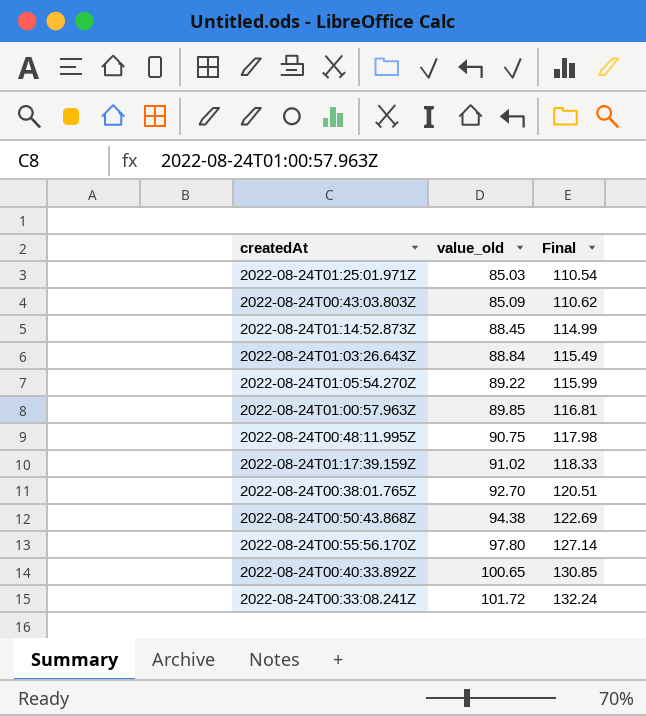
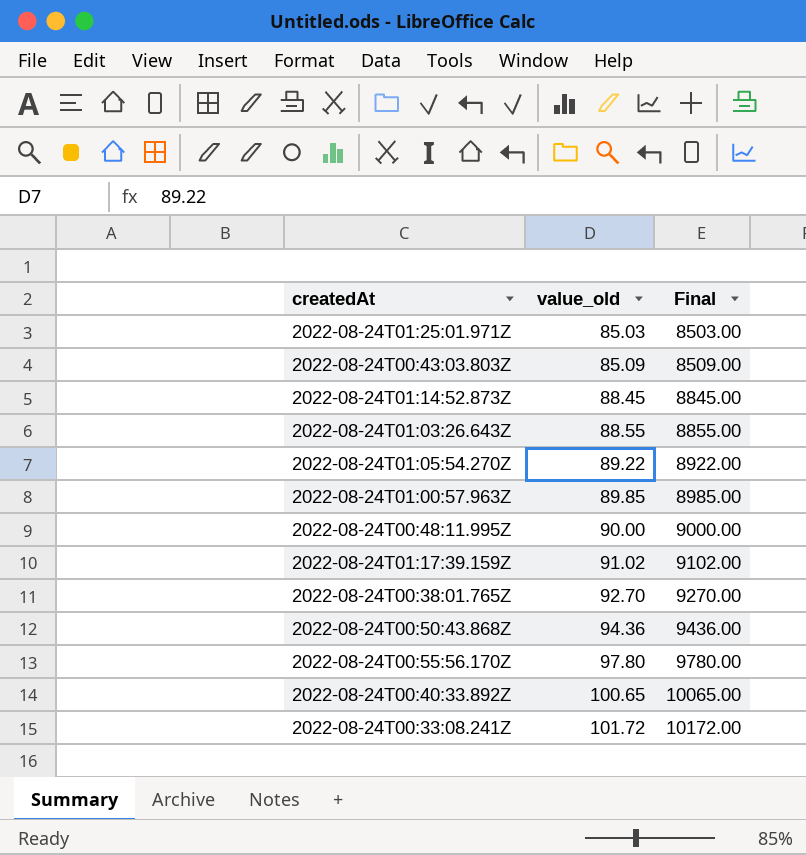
column Final | formula: [value_old] * 1.3 -> [value_old] * 100
2022-08-24T01:03:26.643Z | value_old: 88.84 -> 88.55
2022-08-24T00:48:11.995Z | value_old: 90.75 -> 90.00
2022-08-24T00:50:43.868Z | value_old: 94.38 -> 94.36

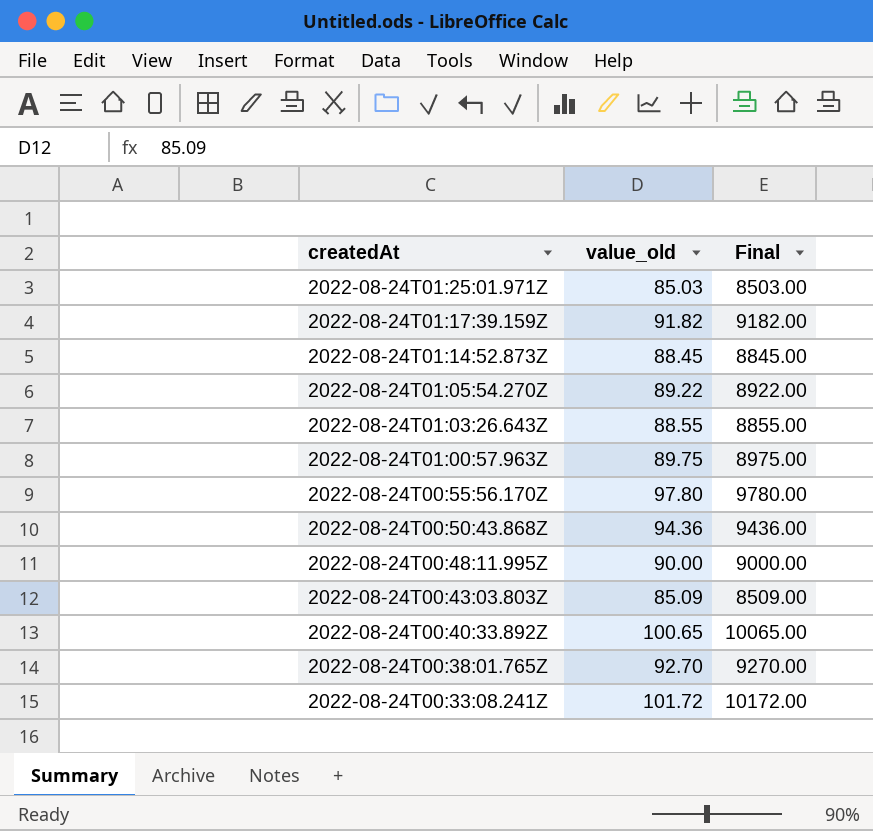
row order: value_old ascending -> createdAt descending
2022-08-24T01:17:39.159Z | value_old: 91.02 -> 91.82
2022-08-24T01:17:39.159Z | Final: 9102.00 -> 9182.00
2022-08-24T01:00:57.963Z | value_old: 89.85 -> 89.75
2022-08-24T01:00:57.963Z | Final: 8985.00 -> 8975.00

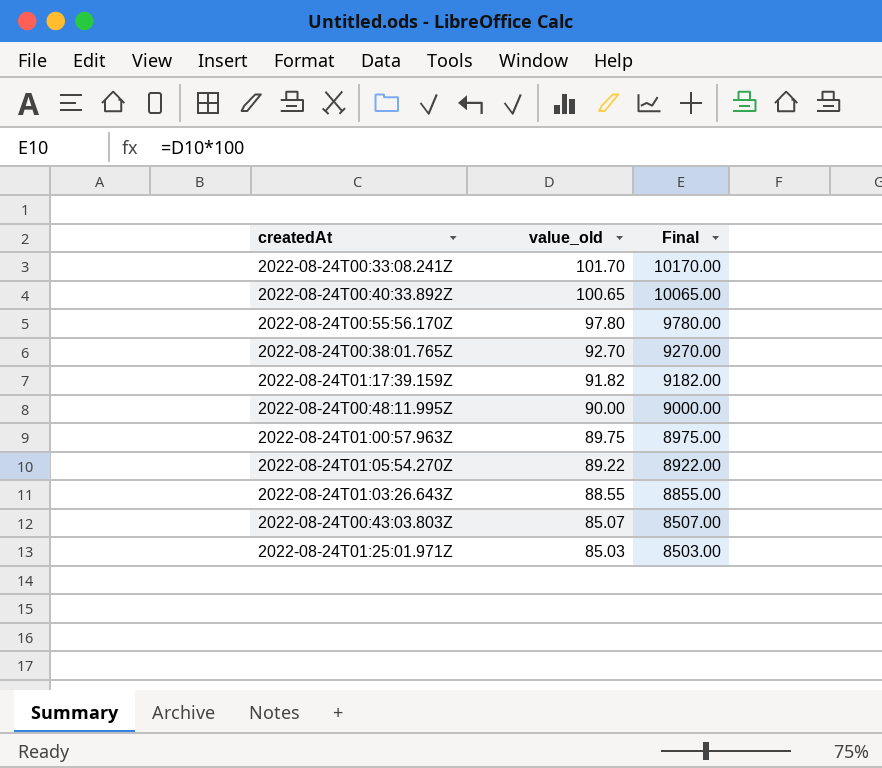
row order: createdAt descending -> value_old descending
row 2022-08-24T01:14:52.873Z: 88.45 | 8845.00 -> none
row 2022-08-24T00:50:43.868Z: 94.36 | 9436.00 -> none
2022-08-24T00:33:08.241Z | value_old: 101.72 -> 101.70
2022-08-24T00:33:08.241Z | Final: 10172.00 -> 10170.00
2022-08-24T00:43:03.803Z | value_old: 85.09 -> 85.07
2022-08-24T00:43:03.803Z | Final: 8509.00 -> 8507.00

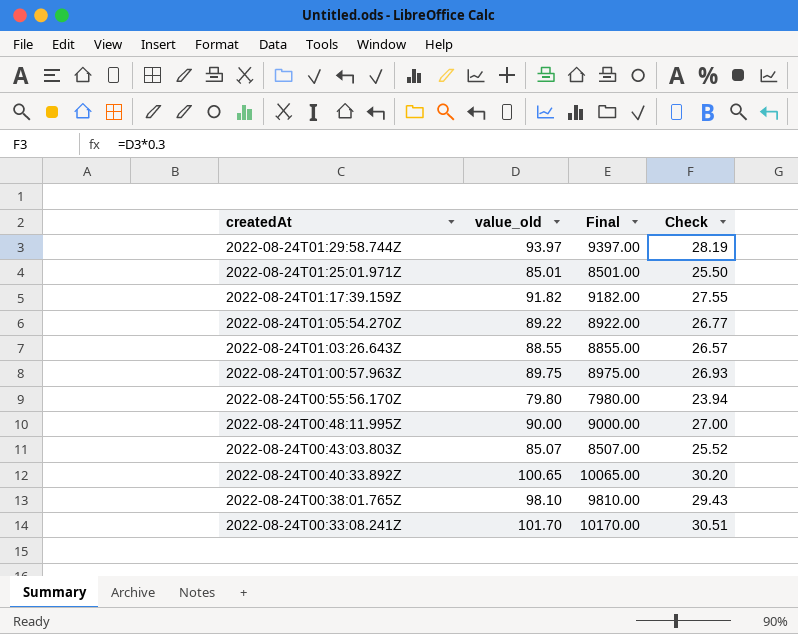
row order: value_old descending -> createdAt descending
column Check | formula: none -> [value_old] * 0.3
row 2022-08-24T01:29:58.744Z: none -> 93.97 | 9397.00 | 28.19
2022-08-24T01:25:01.971Z | value_old: 85.03 -> 85.01
2022-08-24T01:25:01.971Z | Final: 8503.00 -> 8501.00
2022-08-24T00:55:56.170Z | value_old: 97.80 -> 79.80
2022-08-24T00:55:56.170Z | Final: 9780.00 -> 7980.00
2022-08-24T00:38:01.765Z | value_old: 92.70 -> 98.10
2022-08-24T00:38:01.765Z | Final: 9270.00 -> 9810.00

